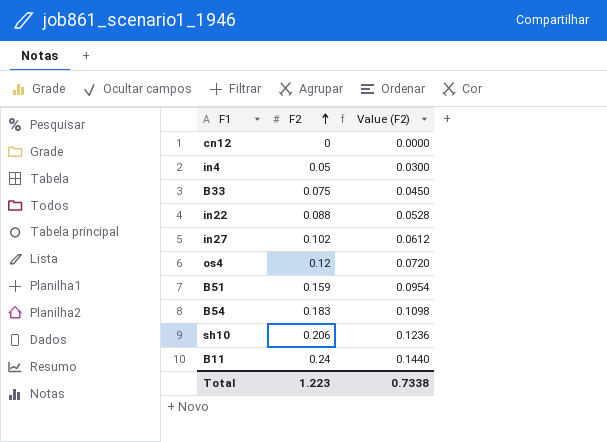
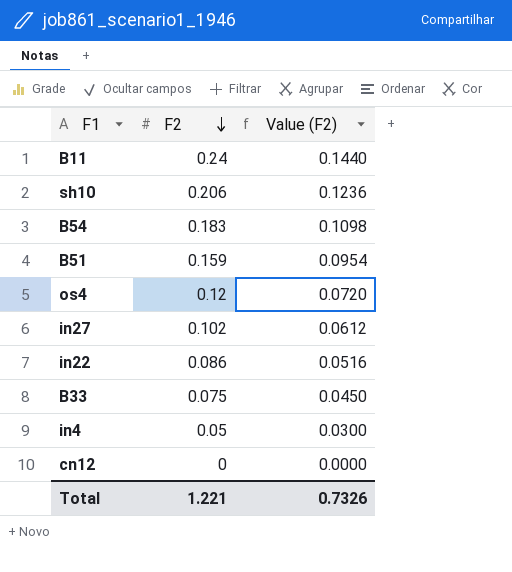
row order: F2 ascending -> F2 descending
in22 | F2: 0.088 -> 0.086
in22 | Value (F2): 0.0528 -> 0.0516
Total | F2: 1.223 -> 1.221
Total | Value (F2): 0.7338 -> 0.7326

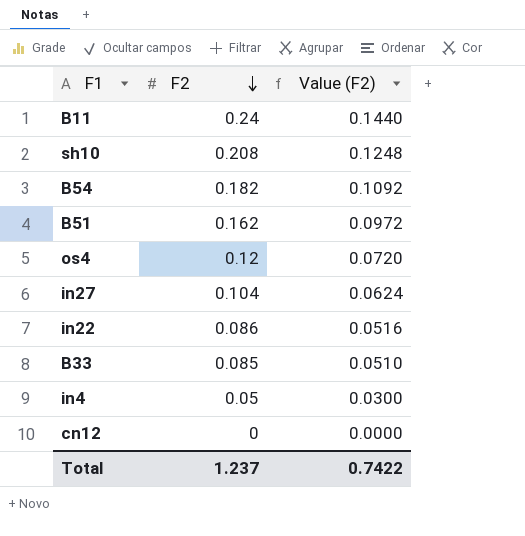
sh10 | F2: 0.206 -> 0.208
sh10 | Value (F2): 0.1236 -> 0.1248
B54 | F2: 0.183 -> 0.182
B54 | Value (F2): 0.1098 -> 0.1092
B51 | F2: 0.159 -> 0.162
B51 | Value (F2): 0.0954 -> 0.0972
in27 | F2: 0.102 -> 0.104
in27 | Value (F2): 0.0612 -> 0.0624
B33 | F2: 0.075 -> 0.085
B33 | Value (F2): 0.0450 -> 0.0510
Total | F2: 1.221 -> 1.237
Total | Value (F2): 0.7326 -> 0.7422

